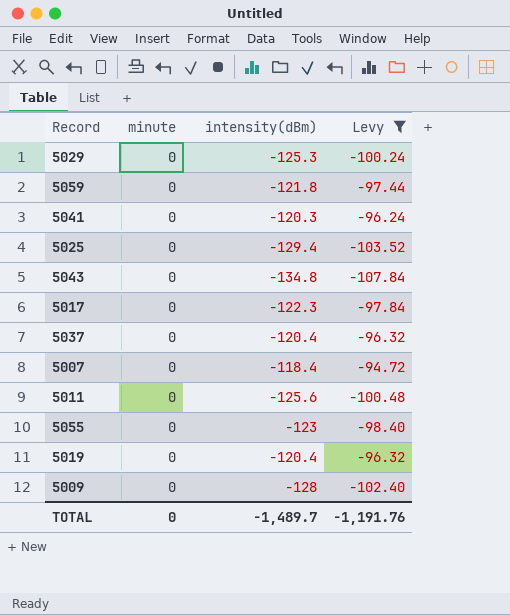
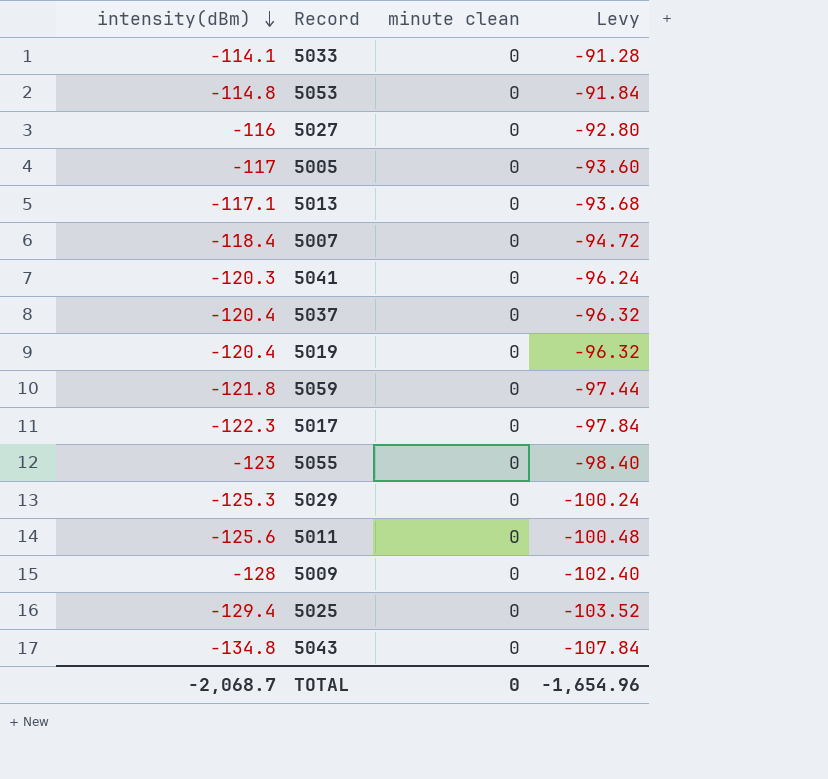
filter: Levy <= -94.72 -> none
row order: none -> intensity(dBm) descending
column intensity(dBm) | position: 3 -> 1
column name: minute -> minute clean
TOTAL | intensity(dBm): -1,489.7 -> -2,068.7
TOTAL | Levy: -1,191.76 -> -1,654.96

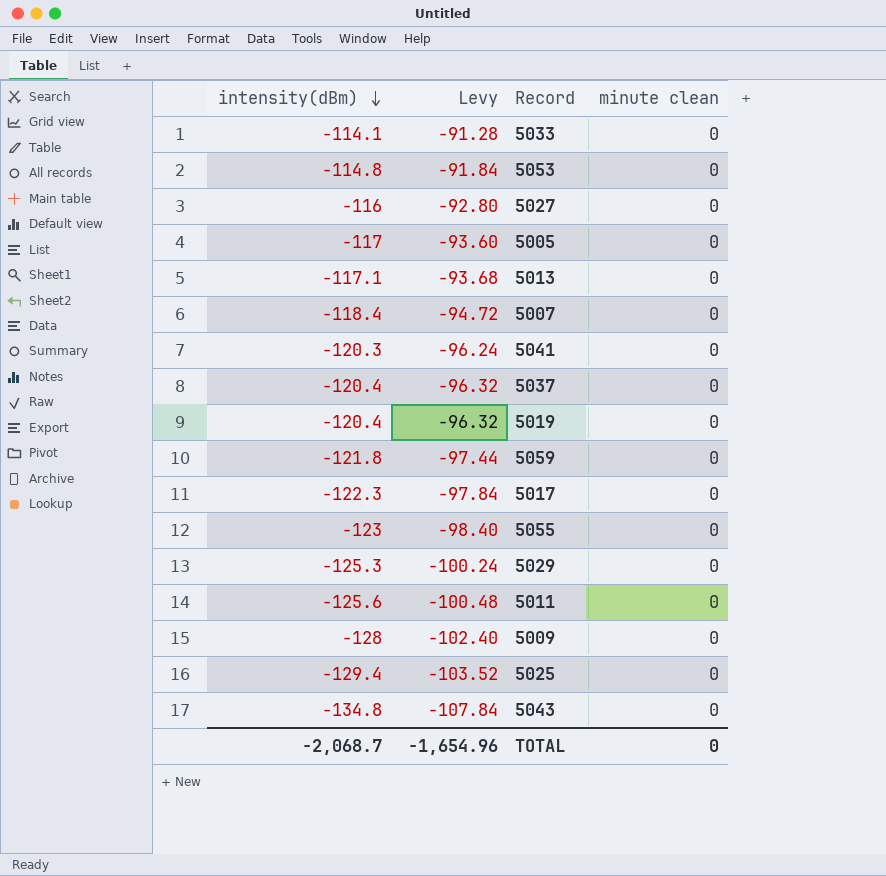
column Levy | position: 4 -> 2

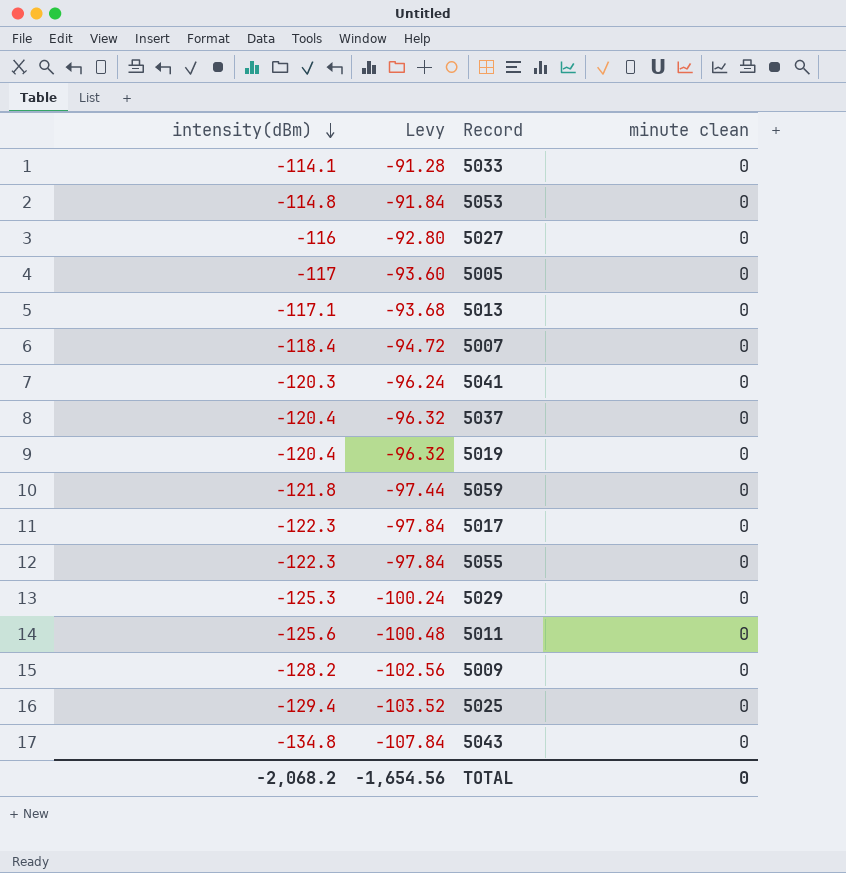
5055 | intensity(dBm): -123 -> -122.3
5055 | Levy: -98.40 -> -97.84
5009 | intensity(dBm): -128 -> -128.2
5009 | Levy: -102.40 -> -102.56
TOTAL | intensity(dBm): -2,068.7 -> -2,068.2
TOTAL | Levy: -1,654.96 -> -1,654.56

